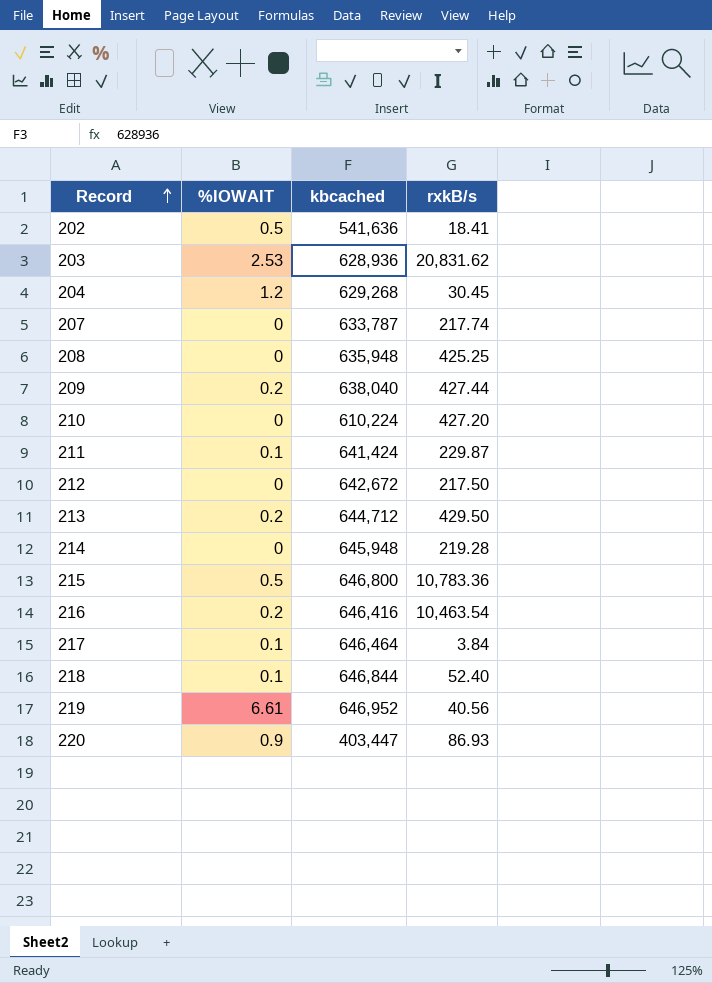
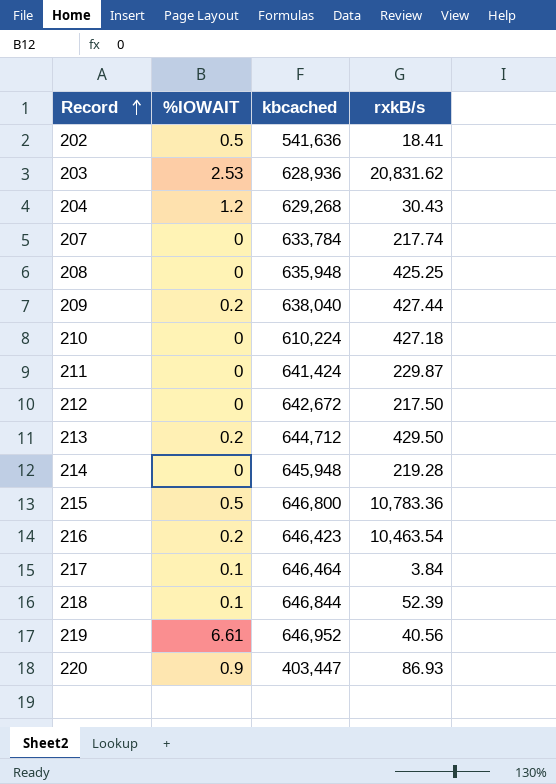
204 | rxkB/s: 30.45 -> 30.43
207 | kbcached: 633,787 -> 633,784
210 | rxkB/s: 427.20 -> 427.18
211 | %IOWAIT: 0.1 -> 0
216 | kbcached: 646,416 -> 646,423
218 | rxkB/s: 52.40 -> 52.39

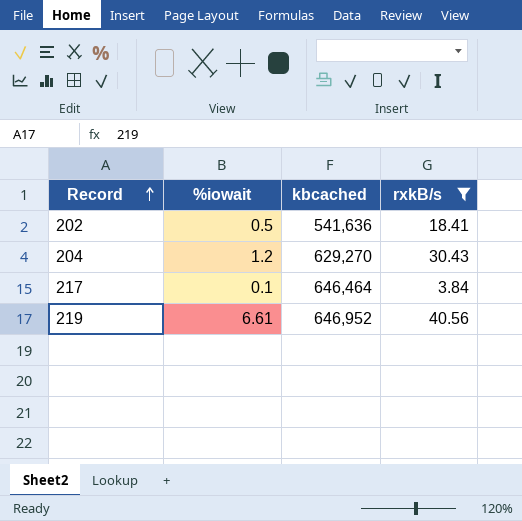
filter: none -> rxkB/s <= 40.56
column name: %IOWAIT -> %iowait
204 | kbcached: 629,268 -> 629,270

